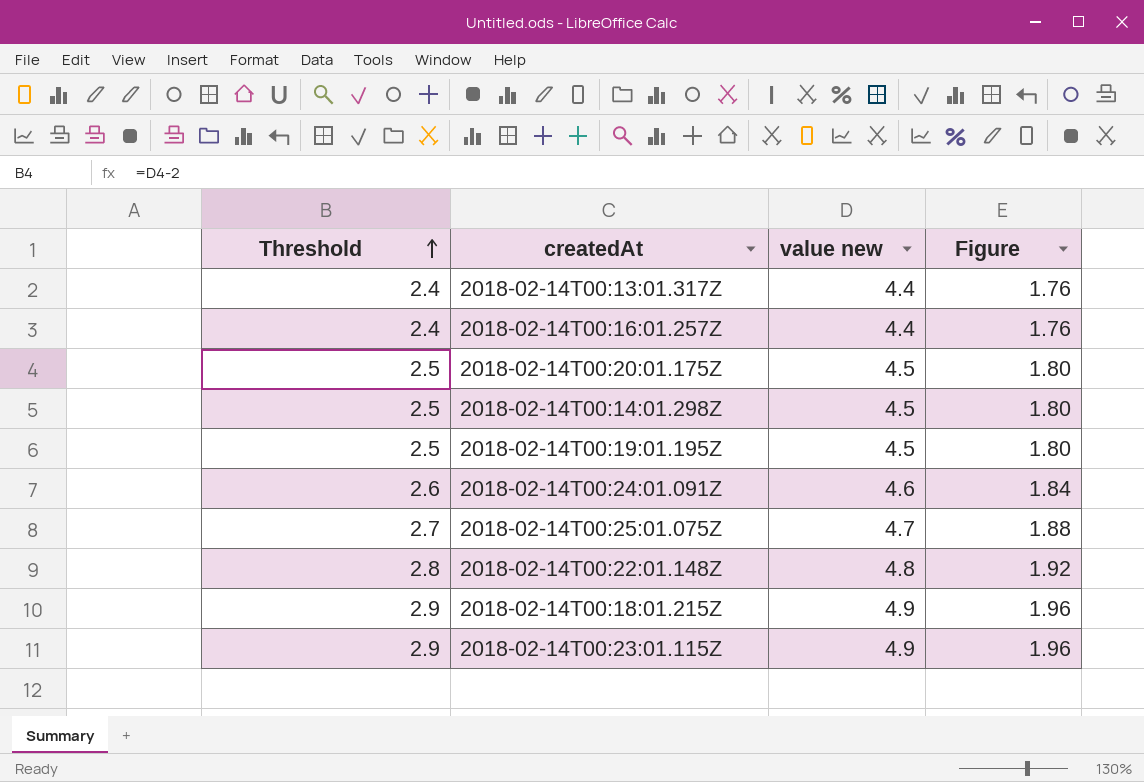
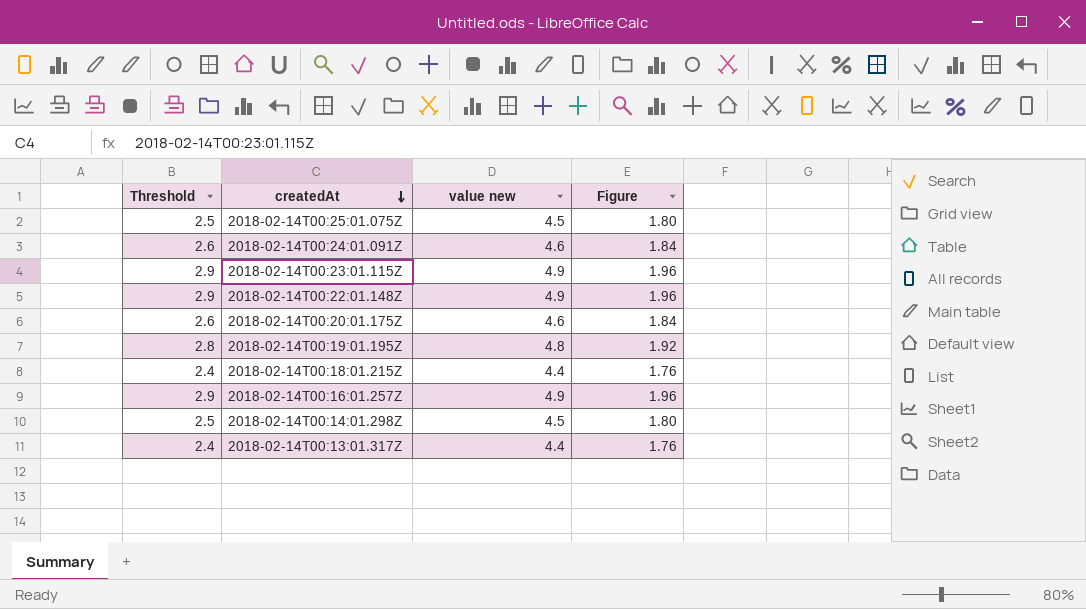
row order: Threshold ascending -> createdAt descending
2018-02-14T00:25:01.075Z | Threshold: 2.7 -> 2.5
2018-02-14T00:25:01.075Z | value new: 4.7 -> 4.5
2018-02-14T00:25:01.075Z | Figure: 1.88 -> 1.80
2018-02-14T00:22:01.148Z | Threshold: 2.8 -> 2.9
2018-02-14T00:22:01.148Z | value new: 4.8 -> 4.9
2018-02-14T00:22:01.148Z | Figure: 1.92 -> 1.96
2018-02-14T00:20:01.175Z | Threshold: 2.5 -> 2.6
2018-02-14T00:20:01.175Z | value new: 4.5 -> 4.6
2018-02-14T00:20:01.175Z | Figure: 1.80 -> 1.84
2018-02-14T00:19:01.195Z | Threshold: 2.5 -> 2.8
2018-02-14T00:19:01.195Z | value new: 4.5 -> 4.8
2018-02-14T00:19:01.195Z | Figure: 1.80 -> 1.92
2018-02-14T00:18:01.215Z | Threshold: 2.9 -> 2.4
2018-02-14T00:18:01.215Z | value new: 4.9 -> 4.4
2018-02-14T00:18:01.215Z | Figure: 1.96 -> 1.76
2018-02-14T00:16:01.257Z | Threshold: 2.4 -> 2.9
2018-02-14T00:16:01.257Z | value new: 4.4 -> 4.9
2018-02-14T00:16:01.257Z | Figure: 1.76 -> 1.96

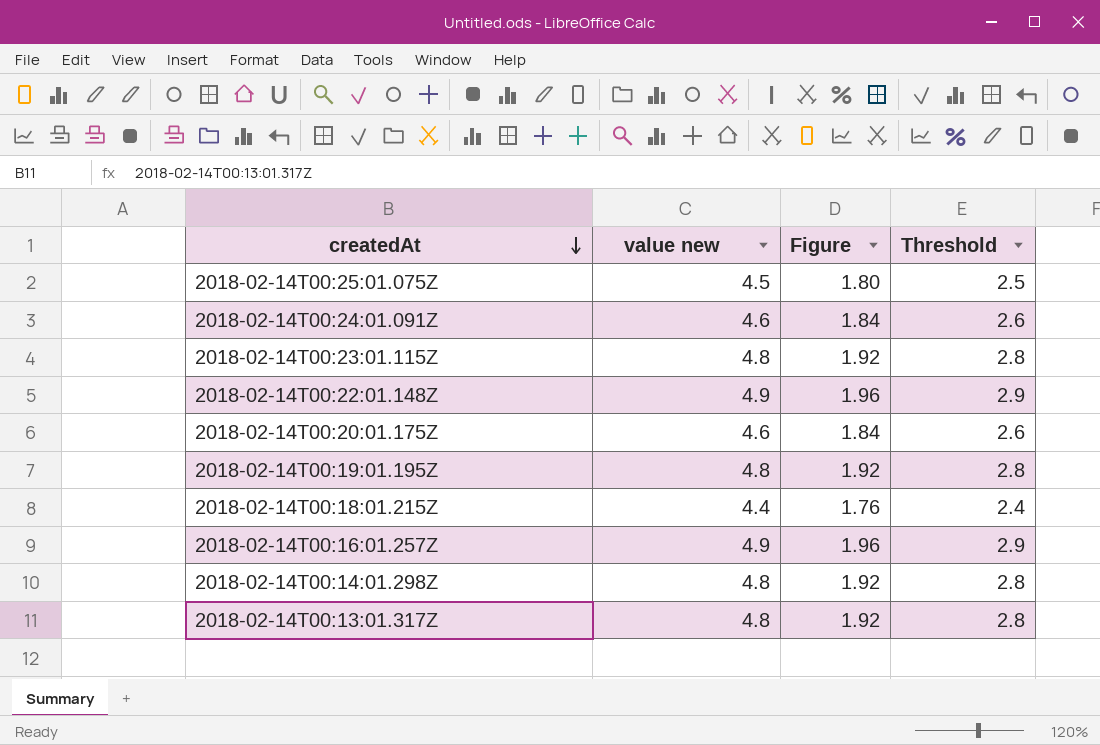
column Threshold | position: 1 -> 4
2018-02-14T00:23:01.115Z | value new: 4.9 -> 4.8
2018-02-14T00:23:01.115Z | Figure: 1.96 -> 1.92
2018-02-14T00:23:01.115Z | Threshold: 2.9 -> 2.8
2018-02-14T00:14:01.298Z | value new: 4.5 -> 4.8
2018-02-14T00:14:01.298Z | Figure: 1.80 -> 1.92
2018-02-14T00:14:01.298Z | Threshold: 2.5 -> 2.8
2018-02-14T00:13:01.317Z | value new: 4.4 -> 4.8
2018-02-14T00:13:01.317Z | Figure: 1.76 -> 1.92
2018-02-14T00:13:01.317Z | Threshold: 2.4 -> 2.8

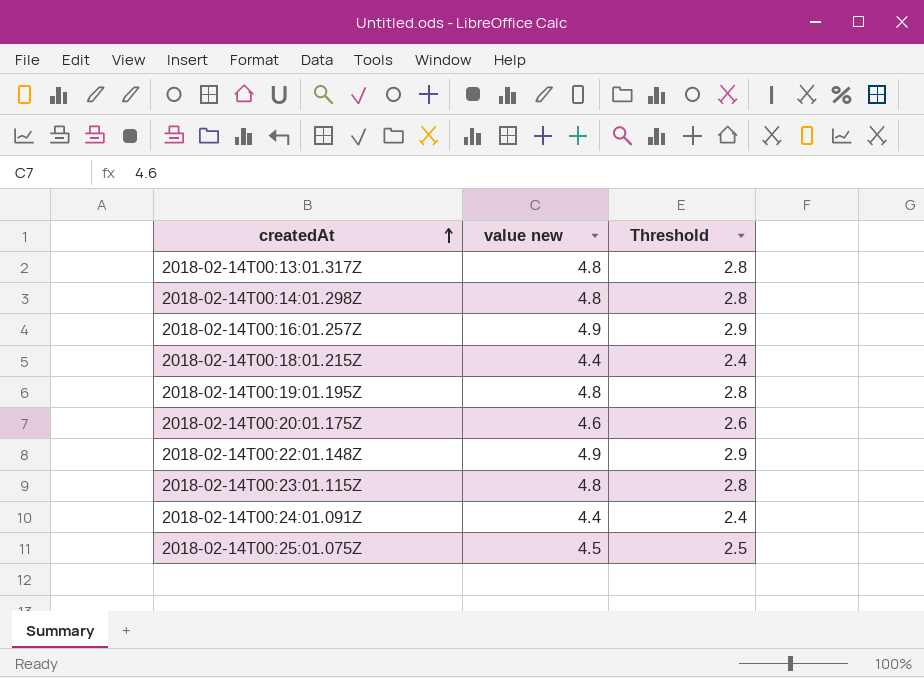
row order: createdAt descending -> createdAt ascending
column Figure | formula: [value new] * 0.4 -> none
2018-02-14T00:24:01.091Z | value new: 4.6 -> 4.4
2018-02-14T00:24:01.091Z | Threshold: 2.6 -> 2.4

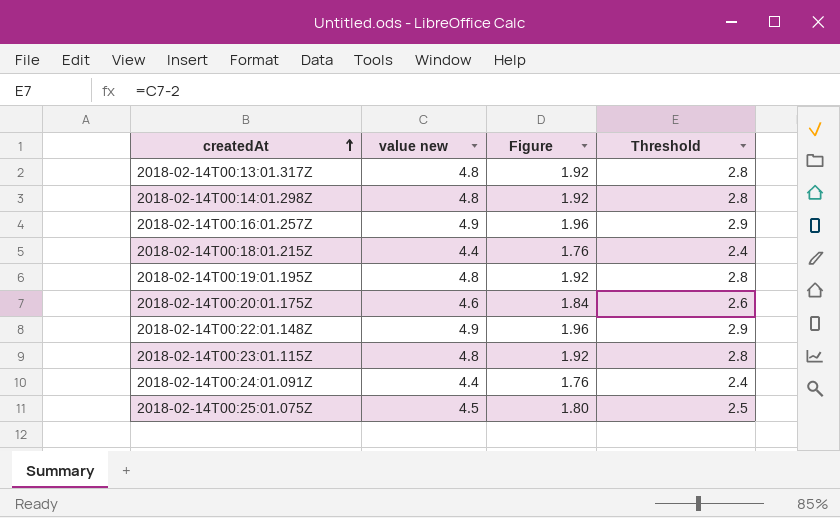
column Figure | formula: none -> [value new] * 0.4

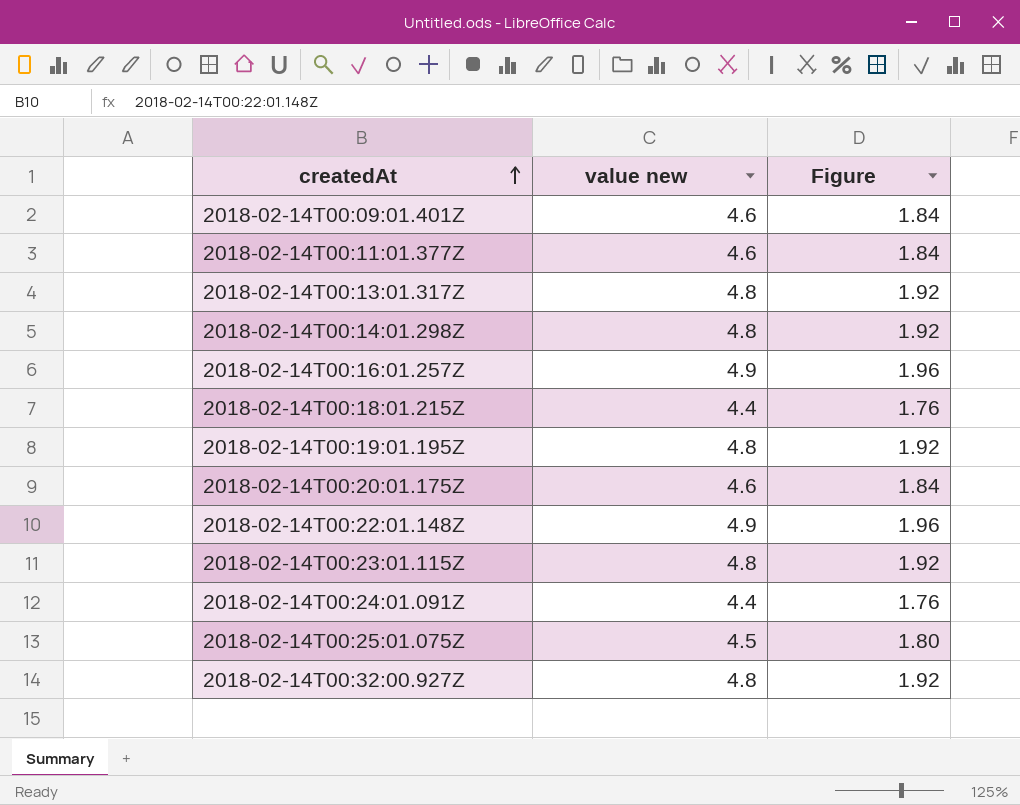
column Threshold | formula: [value new] - 2 -> none
row 2018-02-14T00:09:01.401Z: none -> 4.6 | 1.84
row 2018-02-14T00:11:01.377Z: none -> 4.6 | 1.84
row 2018-02-14T00:32:00.927Z: none -> 4.8 | 1.92

